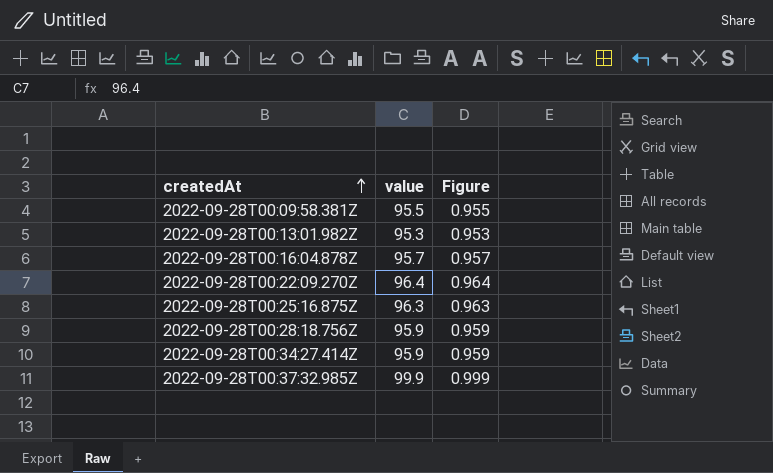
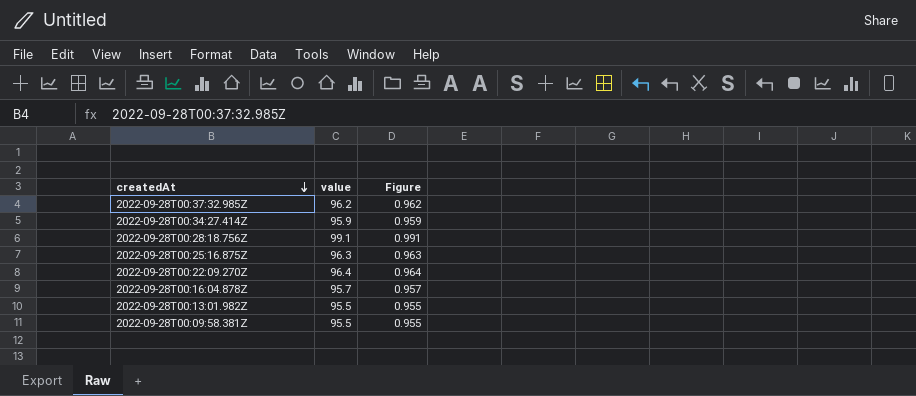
row order: createdAt ascending -> createdAt descending
2022-09-28T00:37:32.985Z | value: 99.9 -> 96.2
2022-09-28T00:37:32.985Z | Figure: 0.999 -> 0.962
2022-09-28T00:28:18.756Z | value: 95.9 -> 99.1
2022-09-28T00:28:18.756Z | Figure: 0.959 -> 0.991
2022-09-28T00:13:01.982Z | value: 95.3 -> 95.5
2022-09-28T00:13:01.982Z | Figure: 0.953 -> 0.955

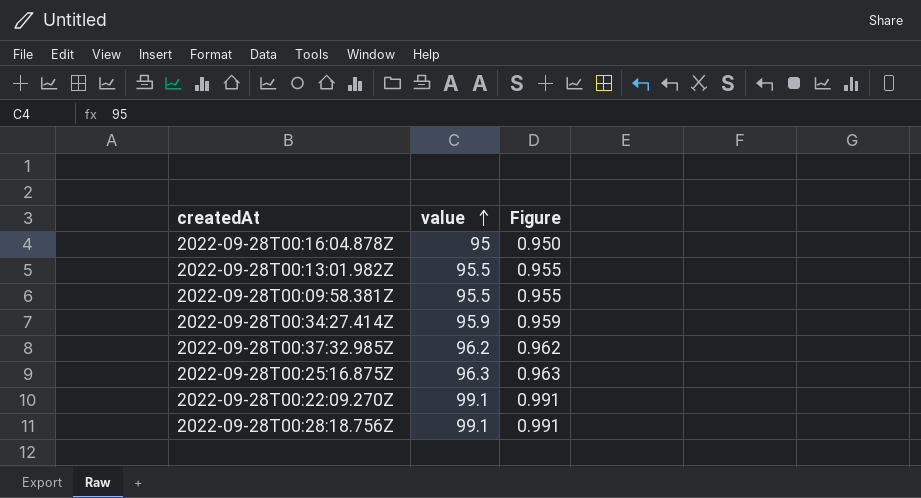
row order: createdAt descending -> value ascending
2022-09-28T00:16:04.878Z | value: 95.7 -> 95
2022-09-28T00:16:04.878Z | Figure: 0.957 -> 0.950
2022-09-28T00:22:09.270Z | value: 96.4 -> 99.1
2022-09-28T00:22:09.270Z | Figure: 0.964 -> 0.991

